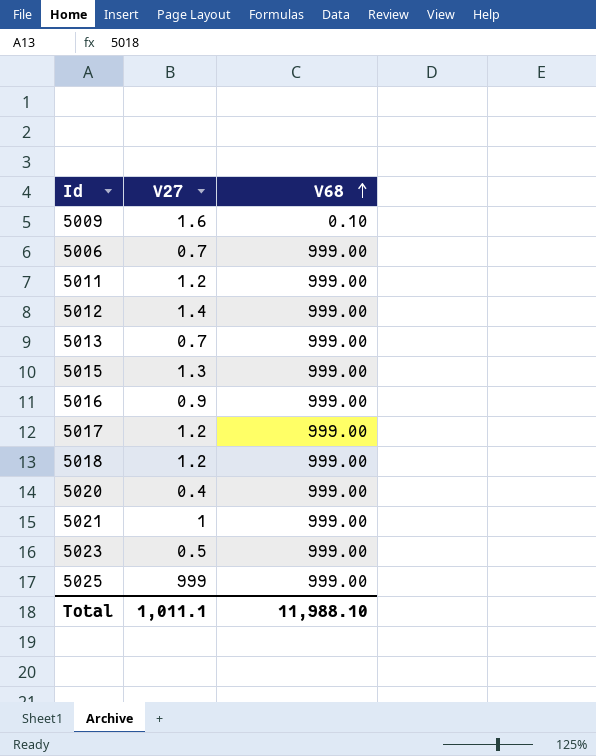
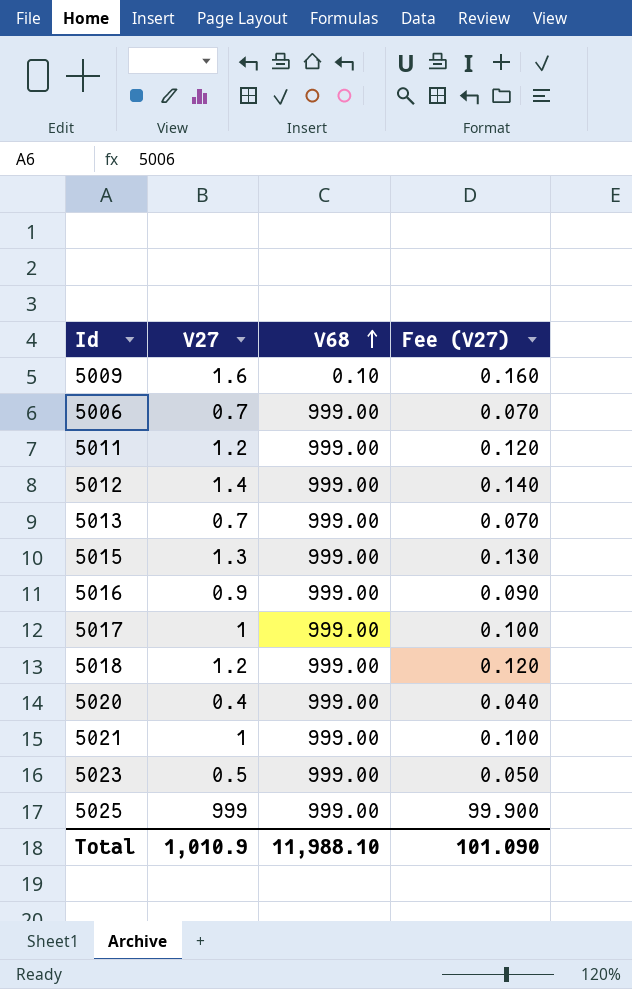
column Fee (V27) | formula: none -> [V27] * 0.1
5017 | V27: 1.2 -> 1
Total | V27: 1,011.1 -> 1,010.9

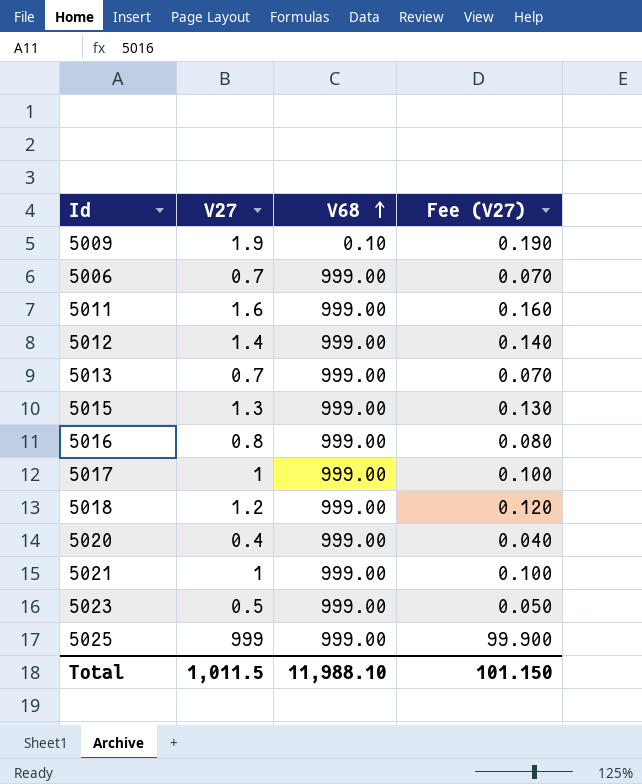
5009 | V27: 1.6 -> 1.9
5009 | Fee (V27): 0.160 -> 0.190
5011 | V27: 1.2 -> 1.6
5011 | Fee (V27): 0.120 -> 0.160
5016 | V27: 0.9 -> 0.8
5016 | Fee (V27): 0.090 -> 0.080
Total | V27: 1,010.9 -> 1,011.5
Total | Fee (V27): 101.090 -> 101.150

